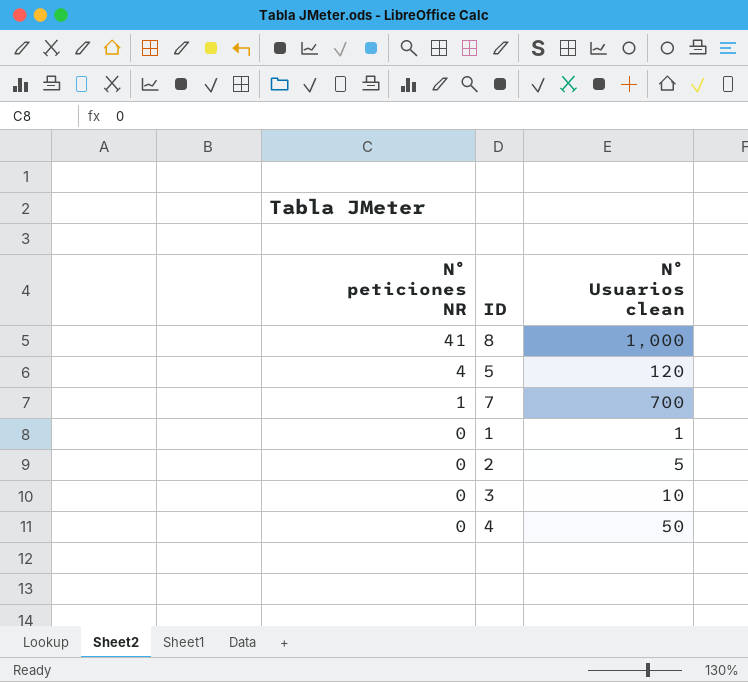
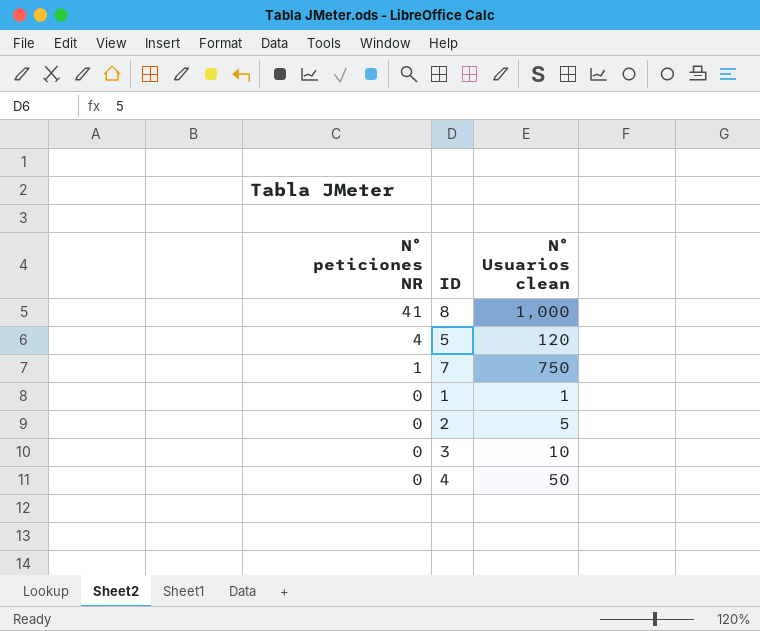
7 | N° Usuarios clean: 700 -> 750

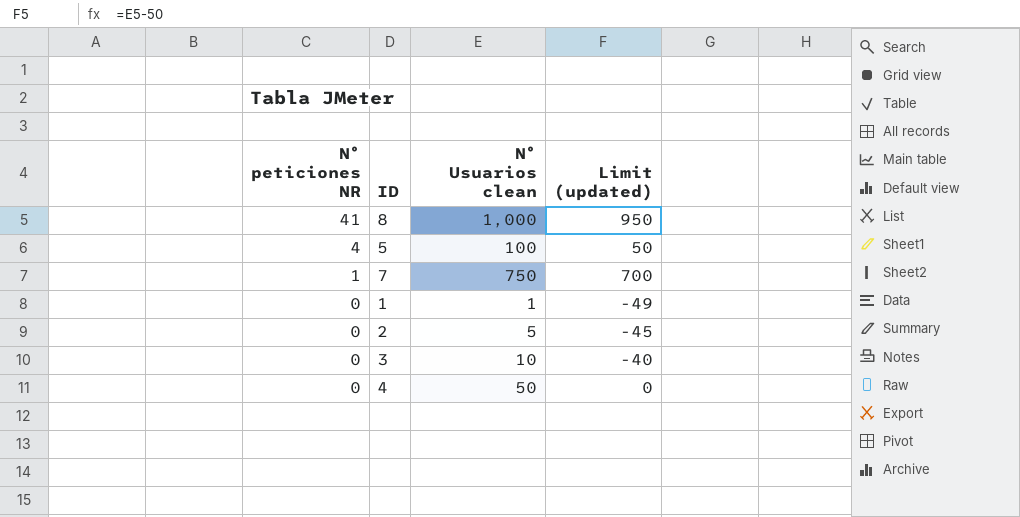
column Limit (updated) | formula: none -> [N° Usuarios clean] - 50
5 | N° Usuarios clean: 120 -> 100

